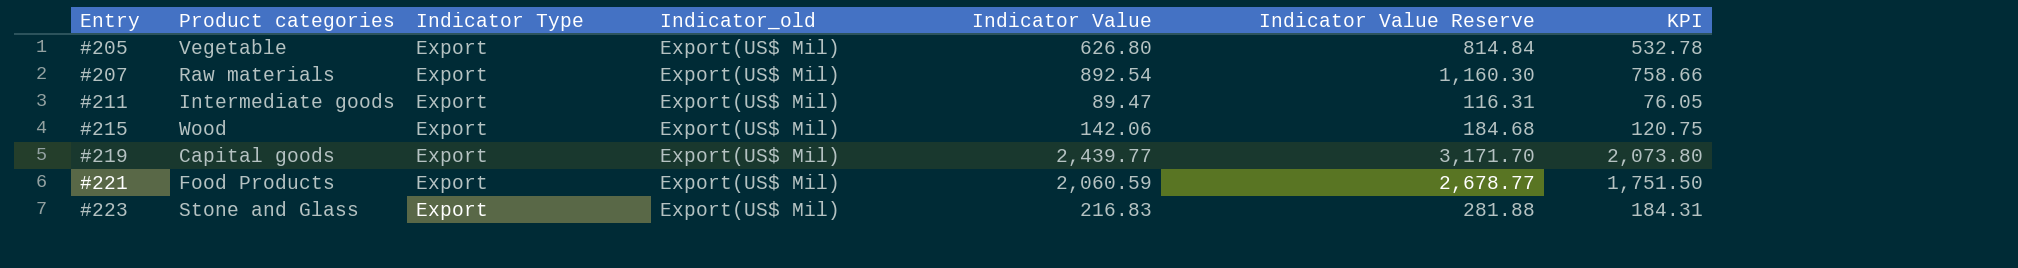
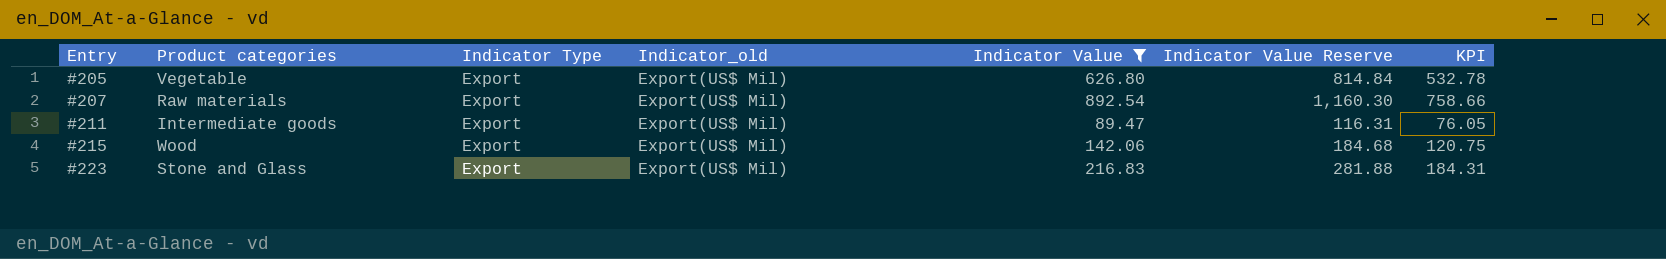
filter: none -> Indicator Value <= 892.54

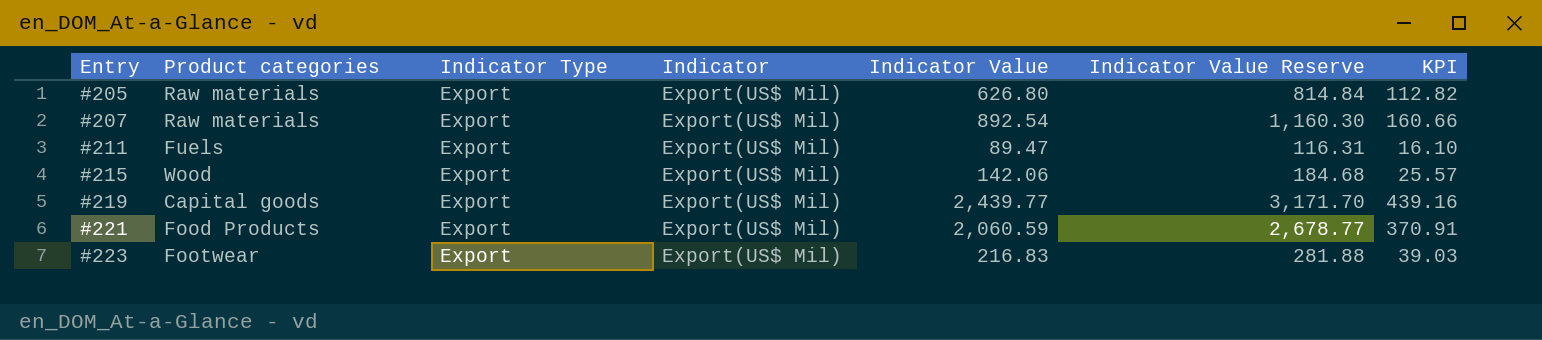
filter: Indicator Value <= 892.54 -> none
column name: Indicator_old -> Indicator
column KPI | formula: [Indicator Value] * 0.85 -> [Indicator Value] * 0.18
#205 | Product categories: Vegetable -> Raw materials
#211 | Product categories: Intermediate goods -> Fuels
#223 | Product categories: Stone and Glass -> Footwear

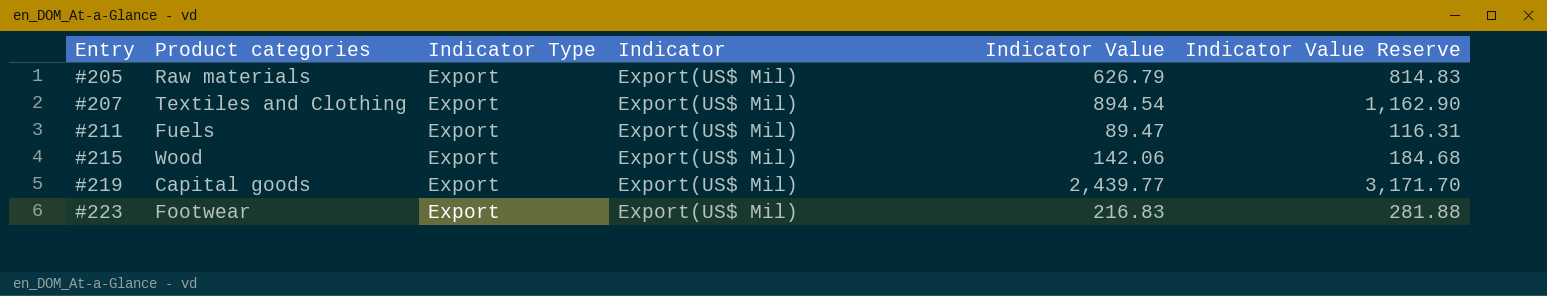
column KPI | formula: [Indicator Value] * 0.18 -> none
row #221: Food Products | Export | Export(US$ Mil) | 2,060.59 | 2,678.77 | 370.91 -> none
#205 | Indicator Value: 626.80 -> 626.79
#205 | Indicator Value Reserve: 814.84 -> 814.83
#207 | Product categories: Raw materials -> Textiles and Clothing
#207 | Indicator Value: 892.54 -> 894.54
#207 | Indicator Value Reserve: 1,160.30 -> 1,162.90

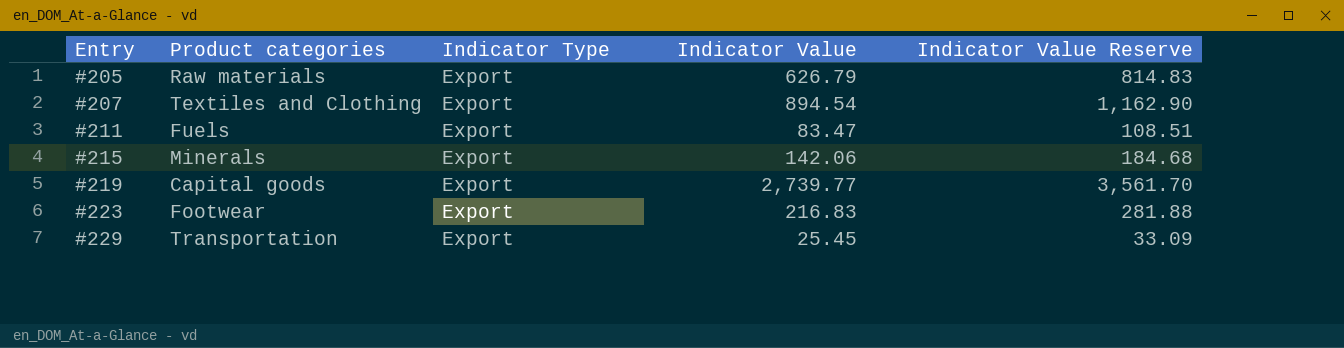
column Indicator | position: 4 -> none
#211 | Indicator Value: 89.47 -> 83.47
#211 | Indicator Value Reserve: 116.31 -> 108.51
#215 | Product categories: Wood -> Minerals
#219 | Indicator Value: 2,439.77 -> 2,739.77
#219 | Indicator Value Reserve: 3,171.70 -> 3,561.70
row #229: none -> Transportation | Export | 25.45 | 33.09

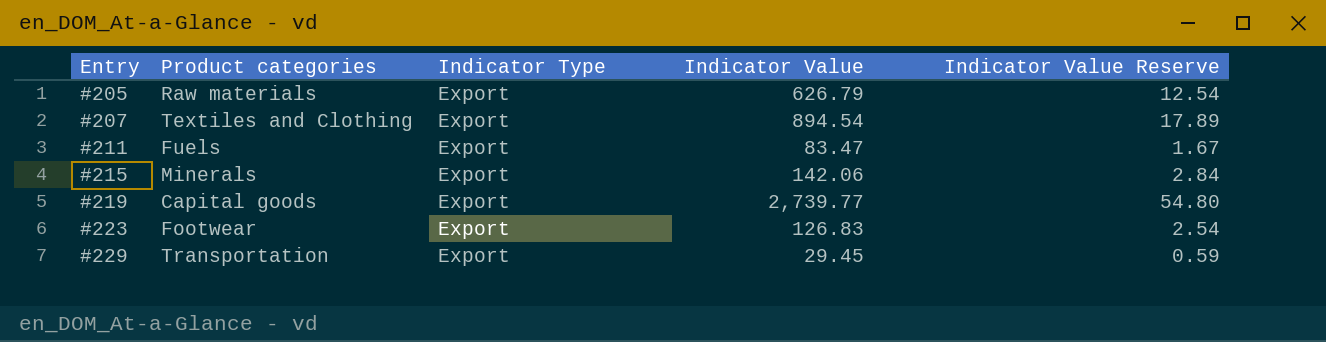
column Indicator Value Reserve | formula: [Indicator Value] * 1.3 -> [Indicator Value] * 0.02
#223 | Indicator Value: 216.83 -> 126.83
#229 | Indicator Value: 25.45 -> 29.45

